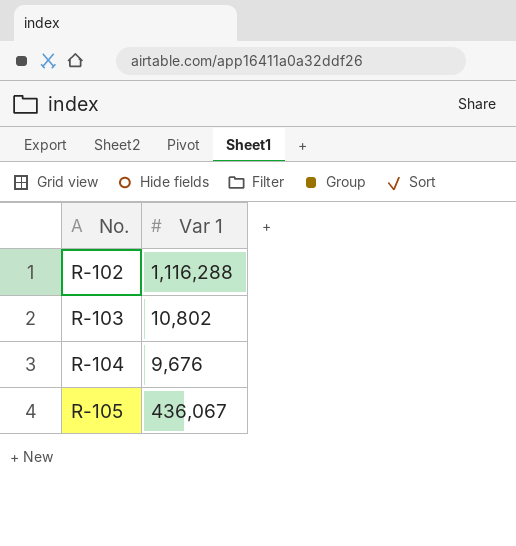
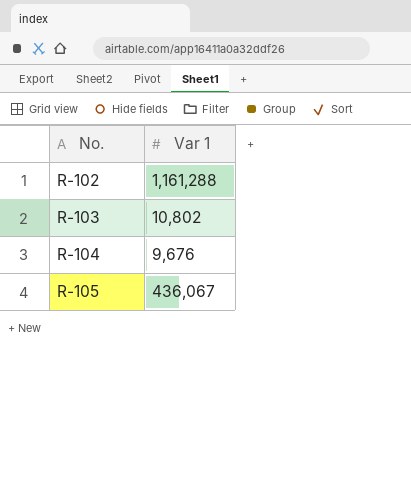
R-102 | Var 1: 1,116,288 -> 1,161,288

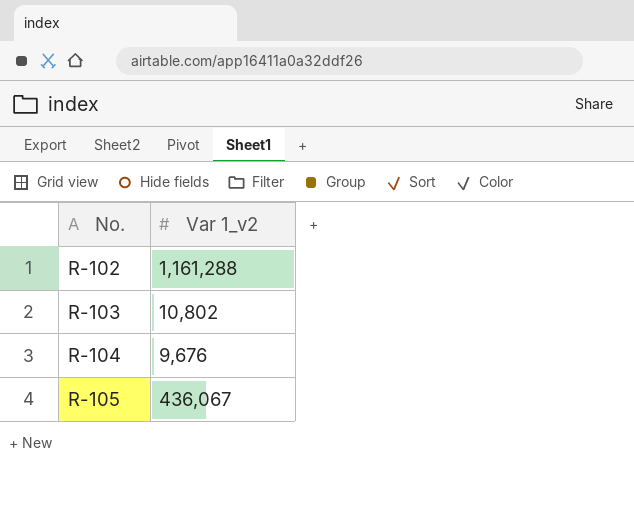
column name: Var 1 -> Var 1_v2

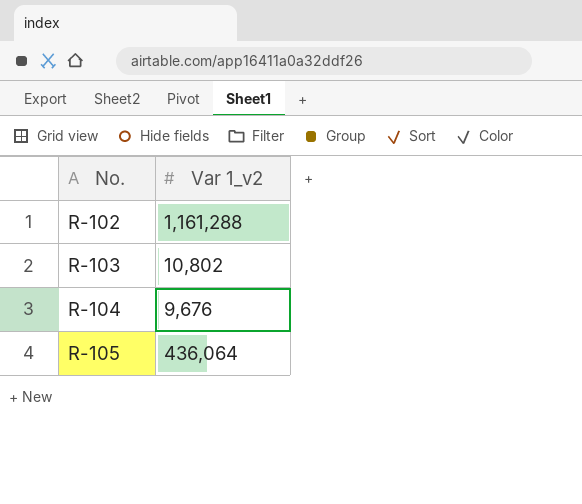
R-105 | Var 1_v2: 436,067 -> 436,064

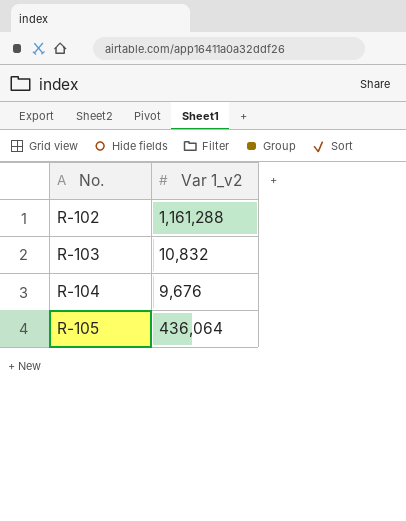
R-103 | Var 1_v2: 10,802 -> 10,832

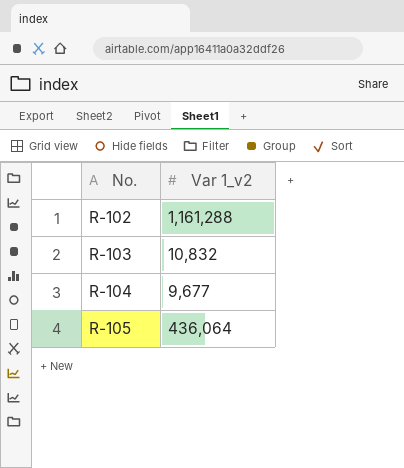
R-104 | Var 1_v2: 9,676 -> 9,677

